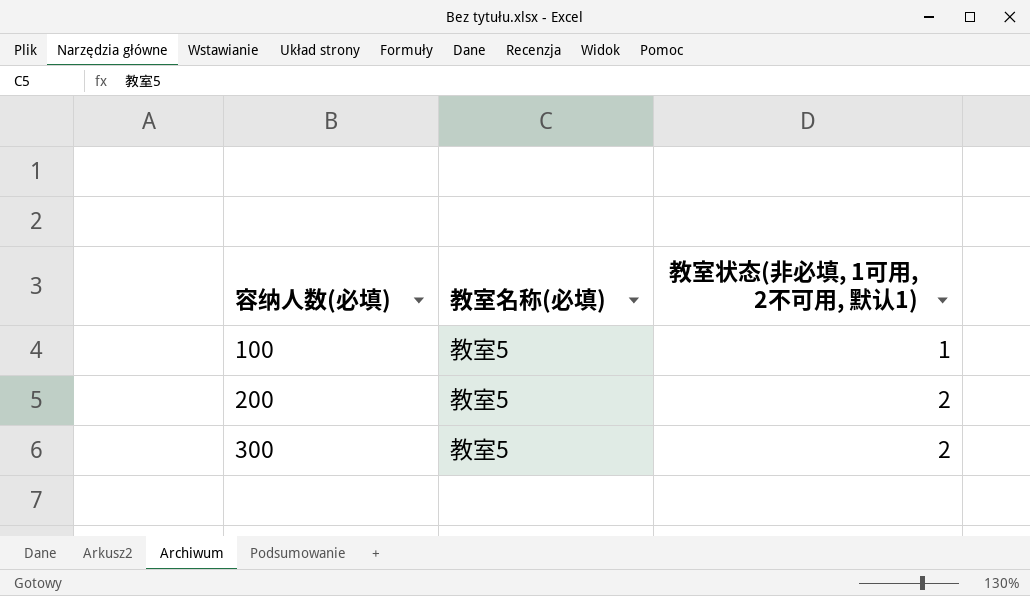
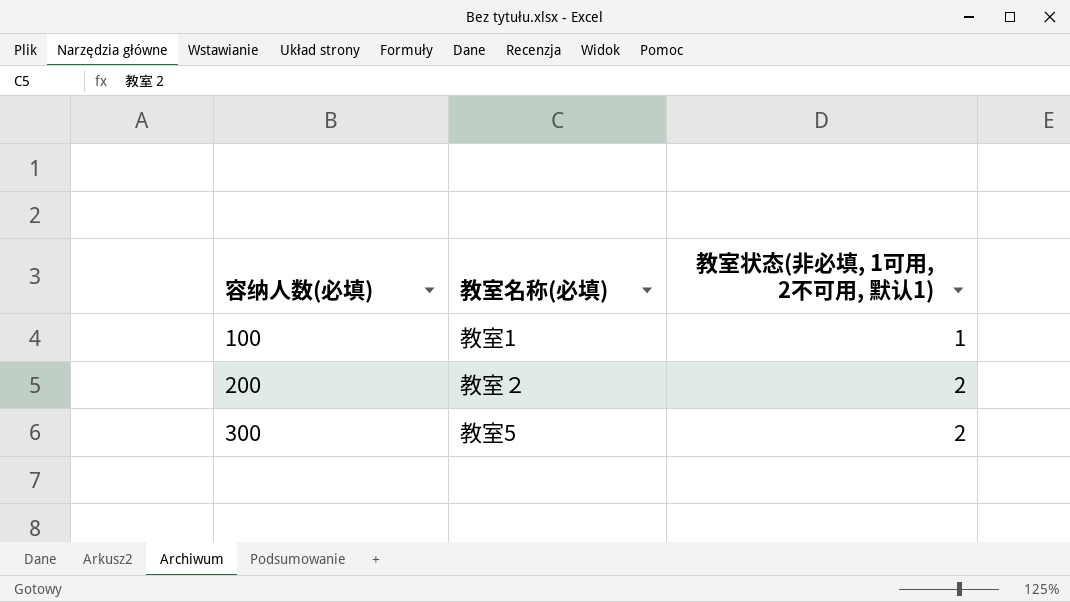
100 | 教室名称(必填): 教室5 -> 教室1
200 | 教室名称(必填): 教室5 -> 教室２

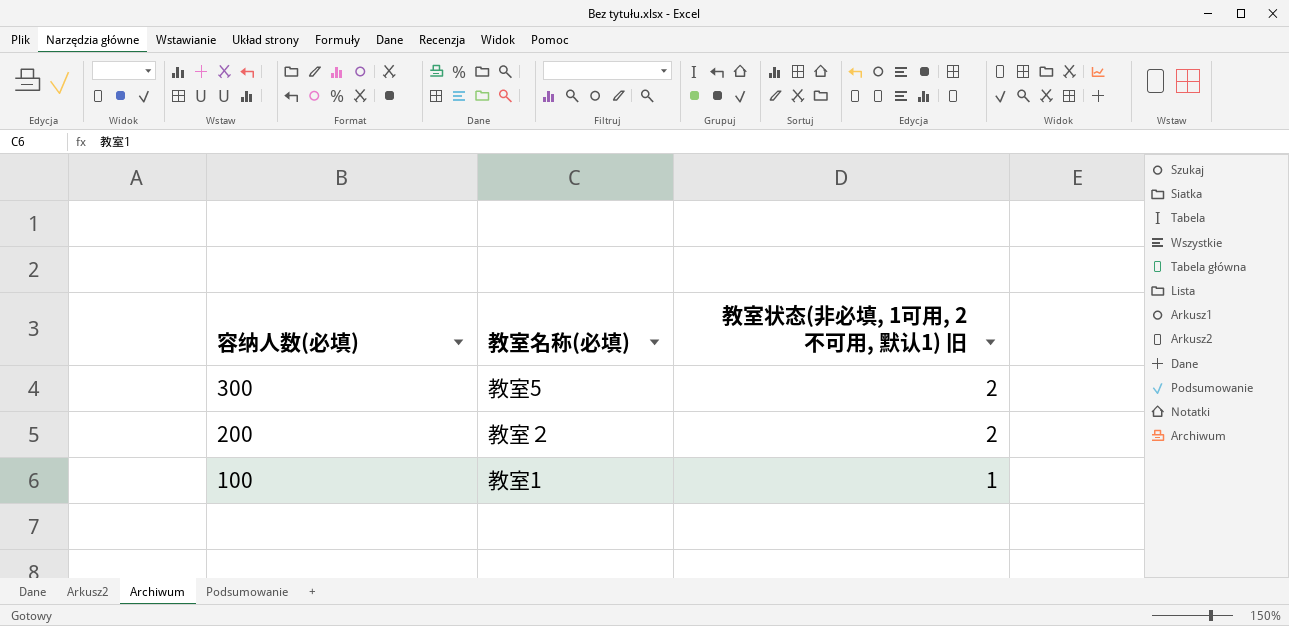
row order: 容纳人数(必填) ascending -> 容纳人数(必填) descending
column name: 教室状态(非必填, 1可用, 2不可用, 默认1) -> 教室状态(非必填, 1可用, 2不可用, 默认1) 旧

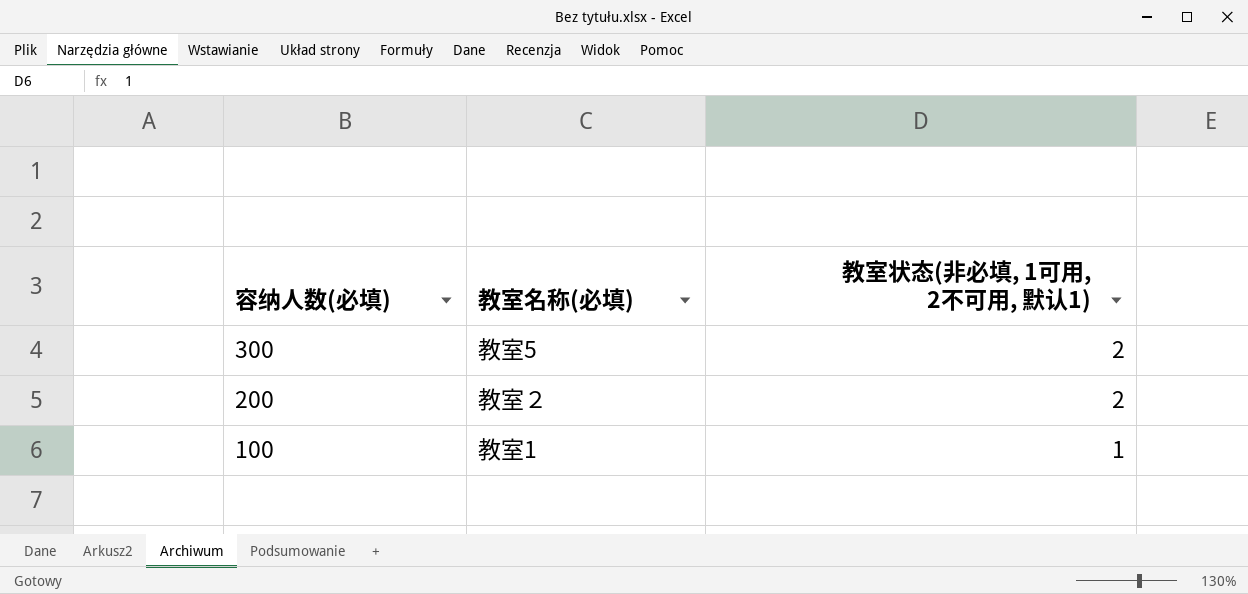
column name: 教室状态(非必填, 1可用, 2不可用, 默认1) 旧 -> 教室状态(非必填, 1可用, 2不可用, 默认1)

